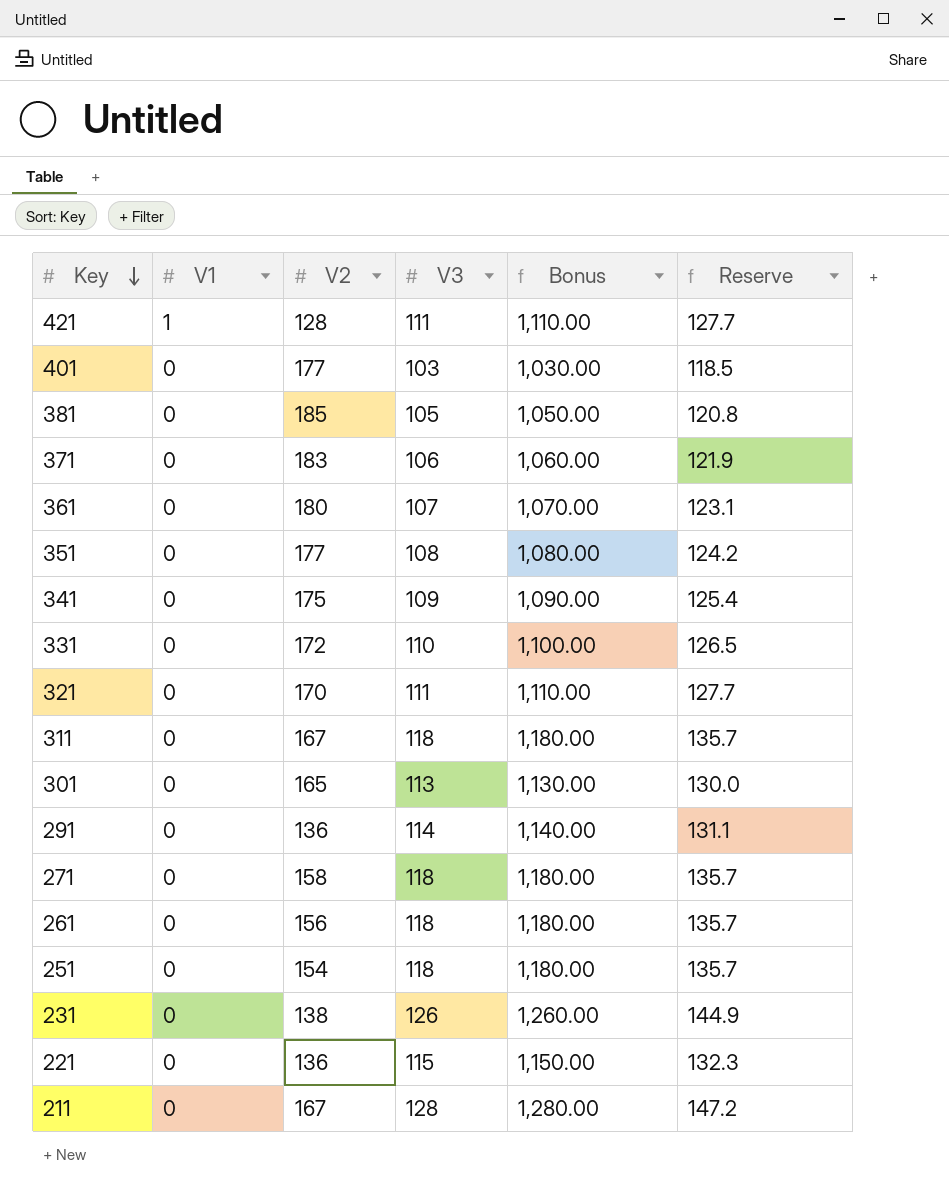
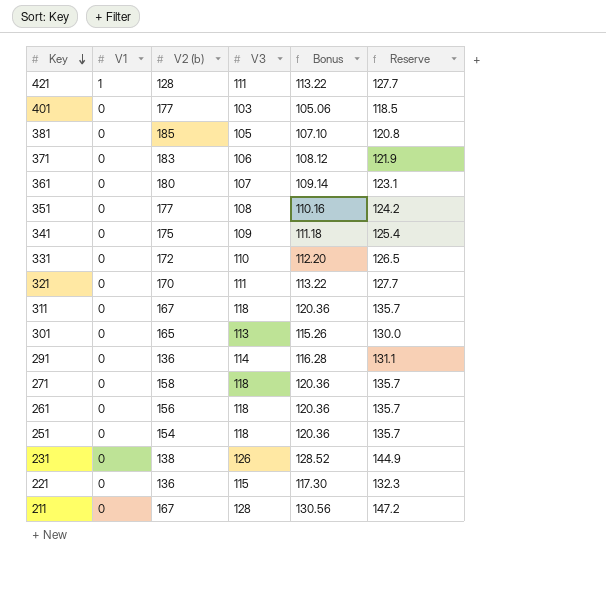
column name: V2 -> V2 (b)
column Bonus | formula: [V3] * 10 -> [V3] * 1.02

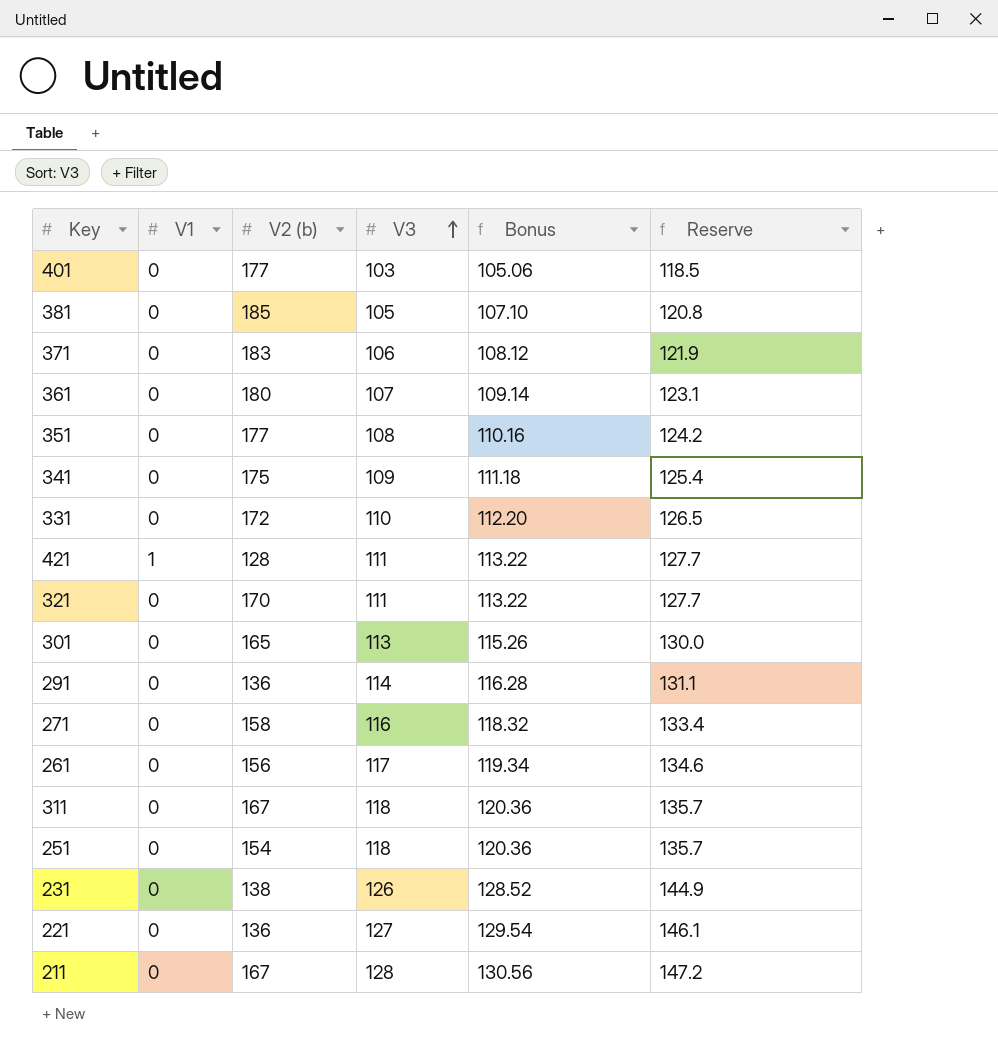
row order: Key descending -> V3 ascending
271 | V3: 118 -> 116
271 | Bonus: 120.36 -> 118.32
271 | Reserve: 135.7 -> 133.4
261 | V3: 118 -> 117
261 | Bonus: 120.36 -> 119.34
261 | Reserve: 135.7 -> 134.6
221 | V3: 115 -> 127
221 | Bonus: 117.30 -> 129.54
221 | Reserve: 132.3 -> 146.1

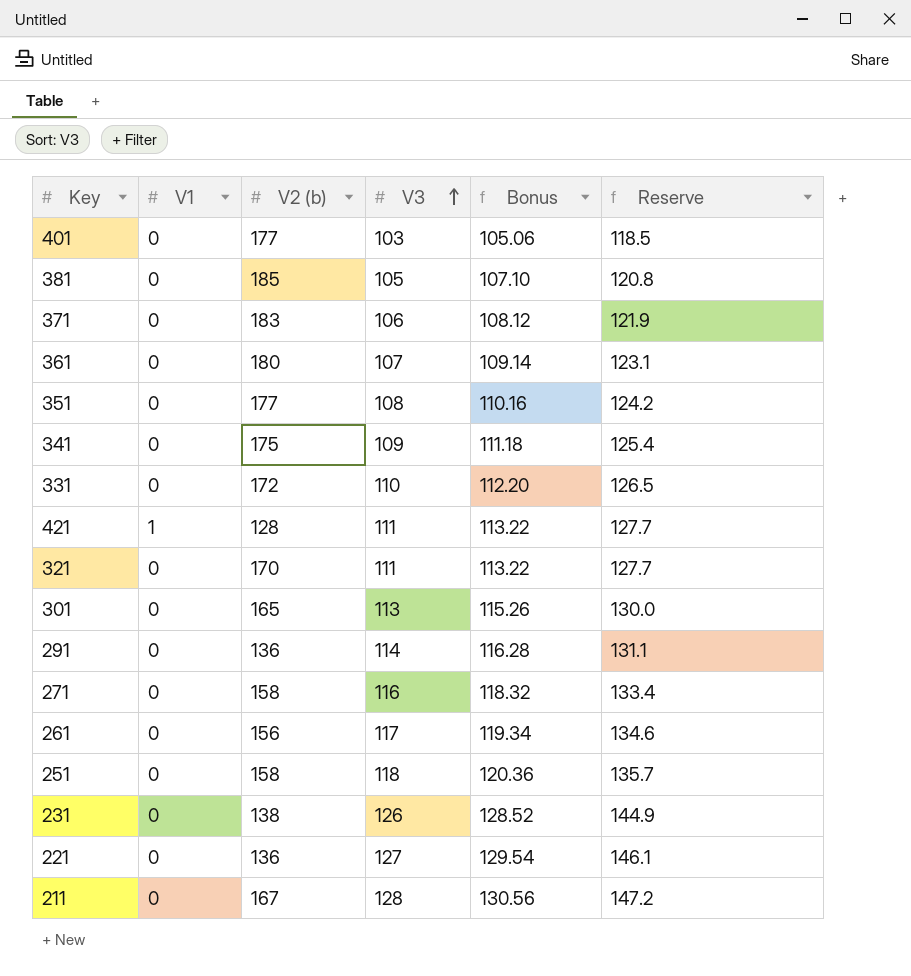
row 311: 0 | 167 | 118 | 120.36 | 135.7 -> none
251 | V2 (b): 154 -> 158

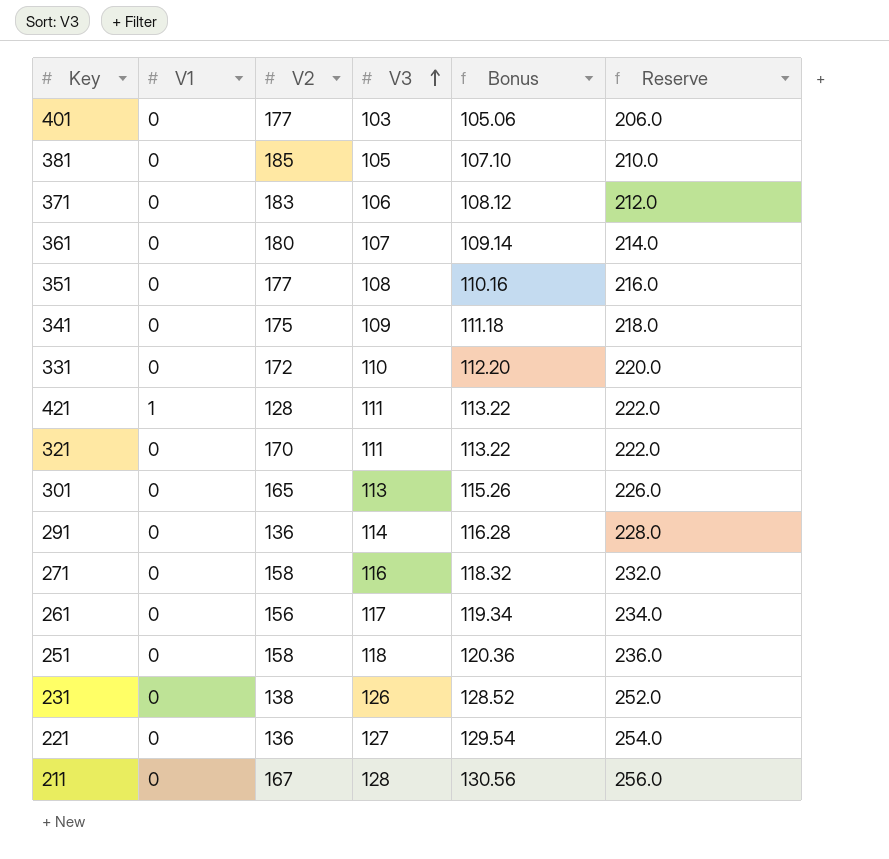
column name: V2 (b) -> V2
column Reserve | formula: [V3] * 1.15 -> [V3] * 2

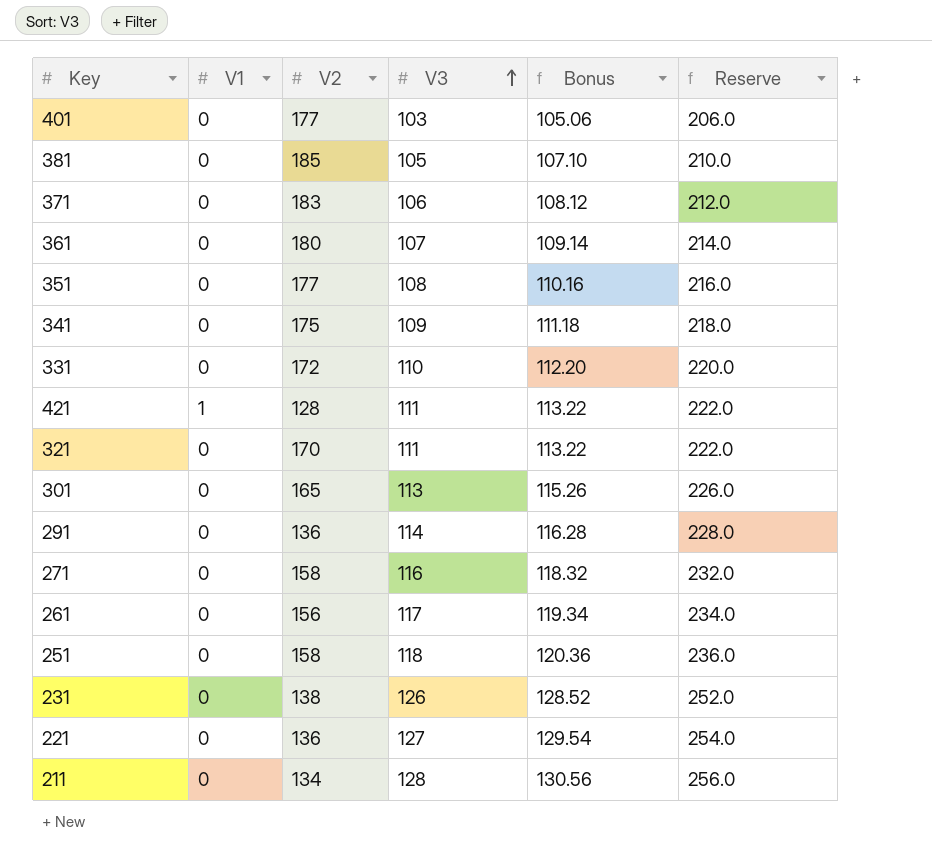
211 | V2: 167 -> 134

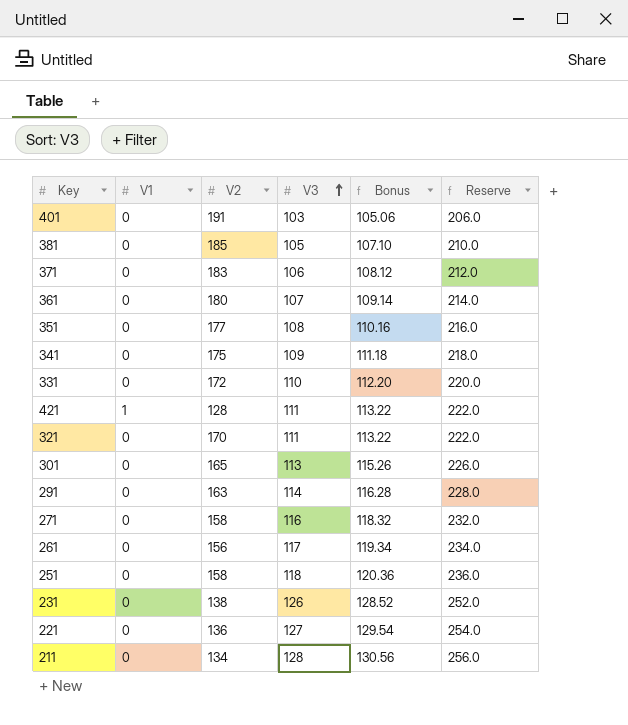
401 | V2: 177 -> 191
291 | V2: 136 -> 163

